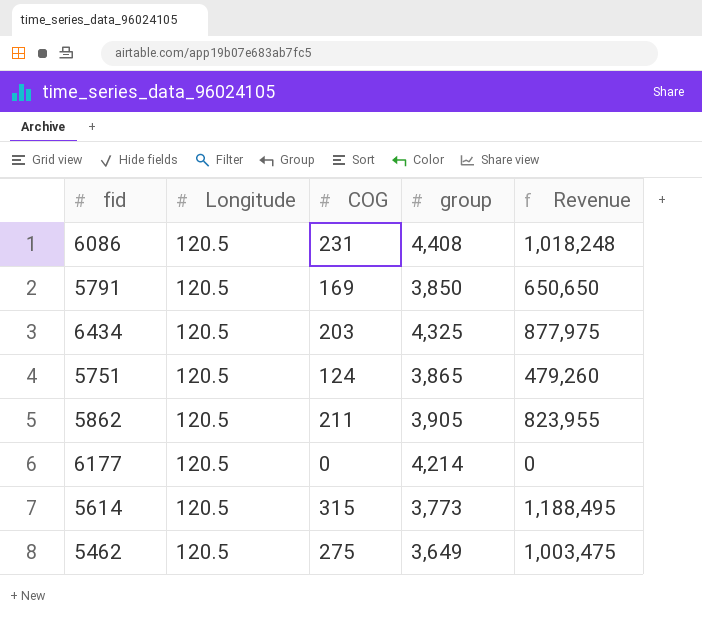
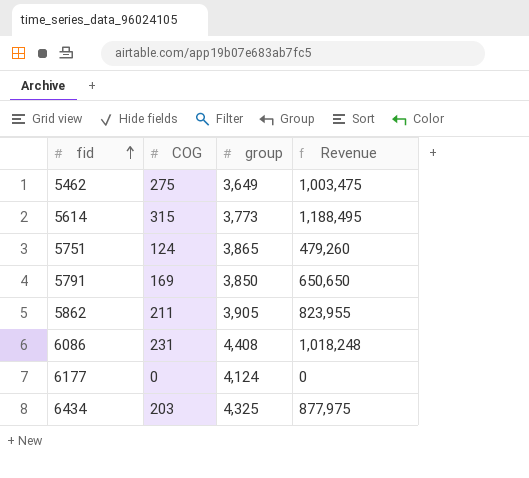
row order: none -> fid ascending
column Longitude | position: 2 -> none
6177 | group: 4,214 -> 4,124

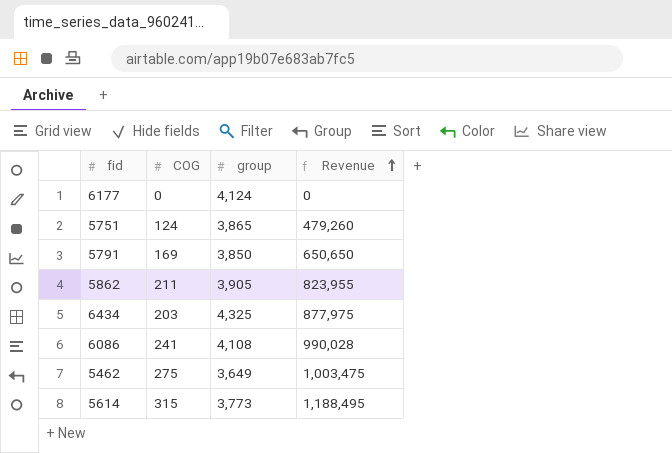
row order: fid ascending -> Revenue ascending
6086 | COG: 231 -> 241
6086 | group: 4,408 -> 4,108
6086 | Revenue: 1,018,248 -> 990,028

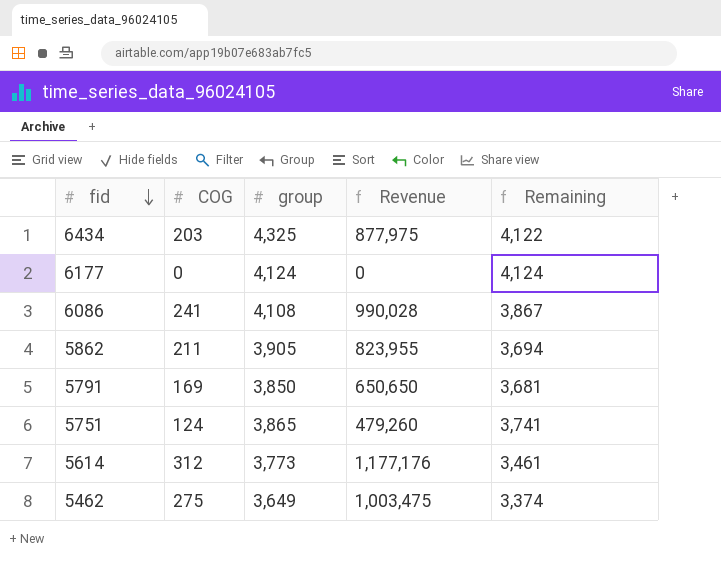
row order: Revenue ascending -> fid descending
column Remaining | formula: none -> [group] - [COG]
5614 | COG: 315 -> 312
5614 | Revenue: 1,188,495 -> 1,177,176

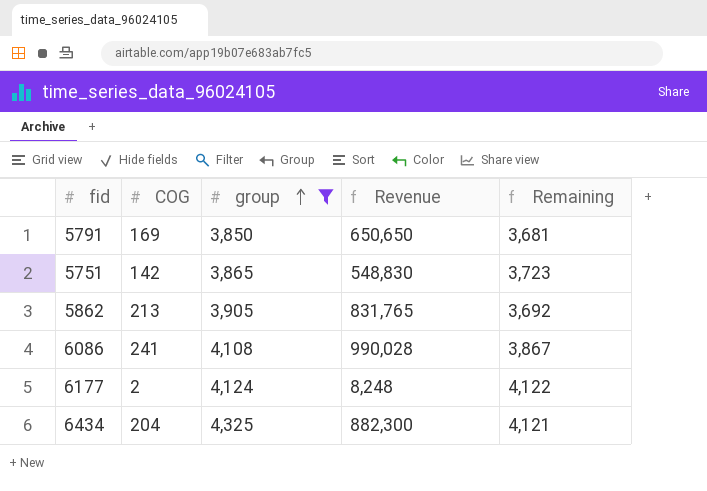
filter: none -> group >= 3,850
row order: fid descending -> group ascending
5751 | COG: 124 -> 142
5751 | Revenue: 479,260 -> 548,830
5751 | Remaining: 3,741 -> 3,723
5862 | COG: 211 -> 213
5862 | Revenue: 823,955 -> 831,765
5862 | Remaining: 3,694 -> 3,692
6177 | COG: 0 -> 2
6177 | Revenue: 0 -> 8,248
6177 | Remaining: 4,124 -> 4,122
6434 | COG: 203 -> 204
6434 | Revenue: 877,975 -> 882,300
6434 | Remaining: 4,122 -> 4,121

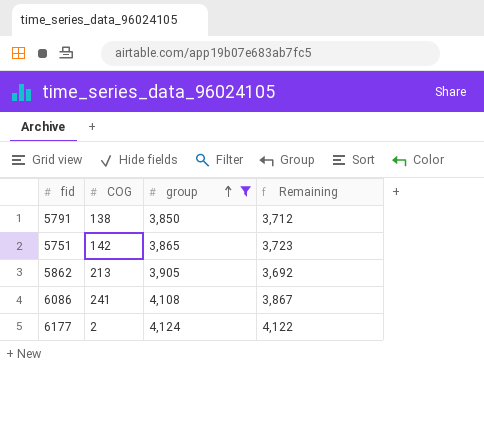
column Revenue | formula: [COG] * [group] -> none
row 6434: 204 | 4,325 | 882,300 | 4,121 -> none
5791 | COG: 169 -> 138
5791 | Remaining: 3,681 -> 3,712

